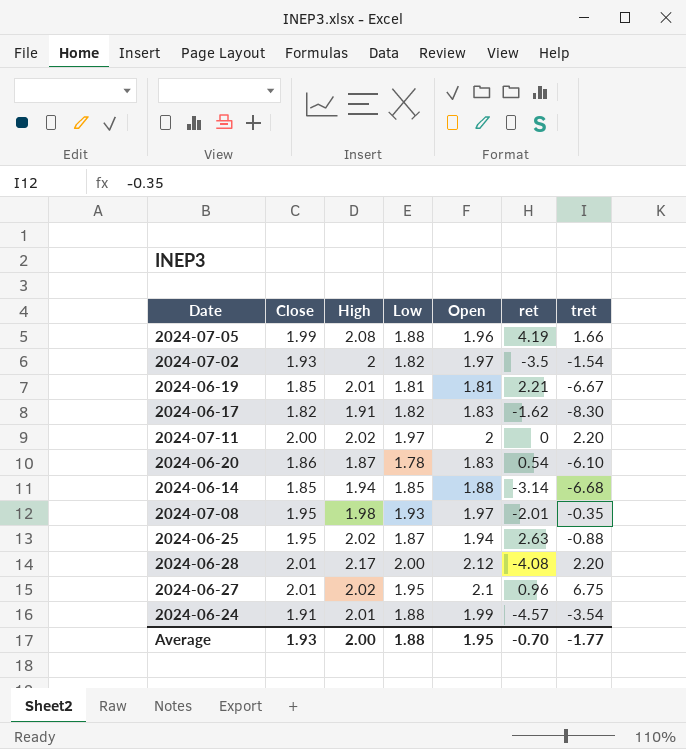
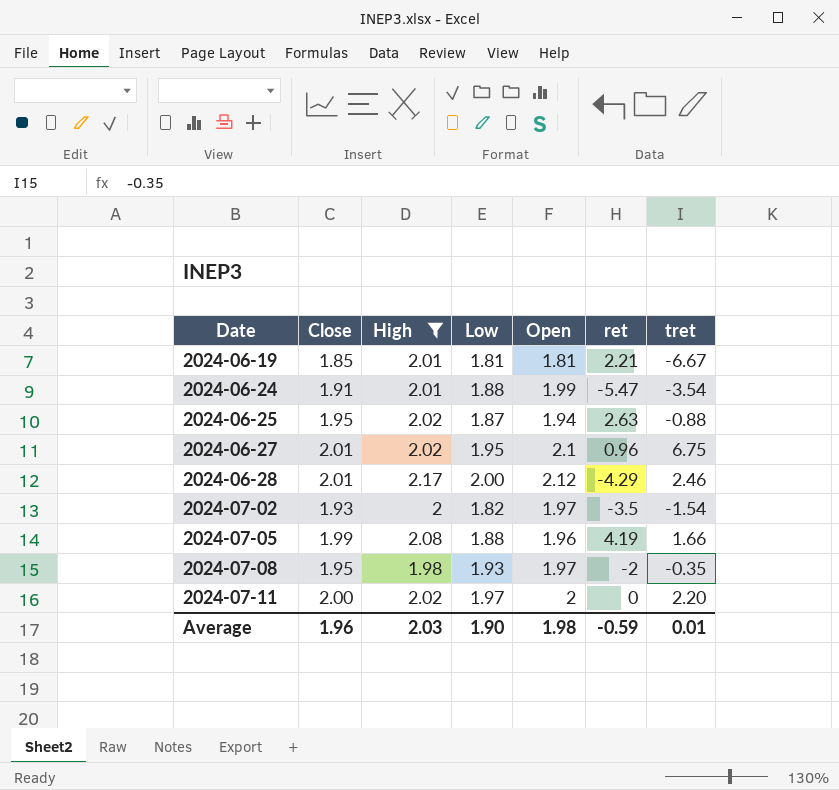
filter: none -> High >= 1.98
row order: none -> Date ascending
2024-06-24 | ret: -4.57 -> -5.47
2024-06-28 | ret: -4.08 -> -4.29
2024-06-28 | tret: 2.20 -> 2.46
2024-07-08 | ret: -2.01 -> -2
Average | Close: 1.93 -> 1.96
Average | High: 2.00 -> 2.03
Average | Low: 1.88 -> 1.90
Average | Open: 1.95 -> 1.98
Average | ret: -0.70 -> -0.59
Average | tret: -1.77 -> 0.01

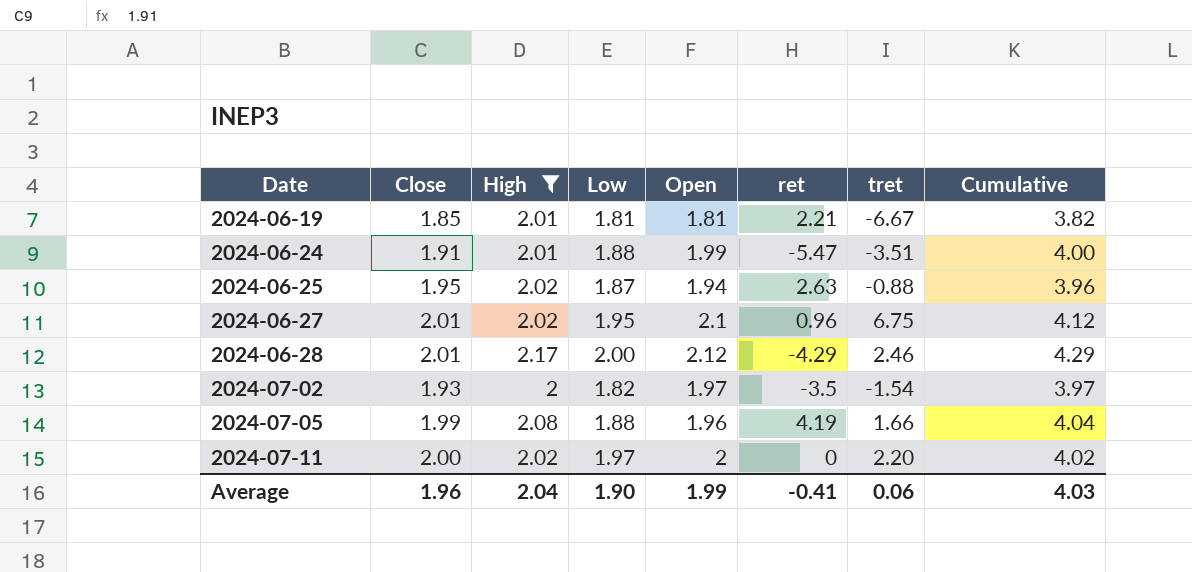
column Cumulative | formula: none -> [High] + [Open]
row 2024-07-08: 1.95 | 1.98 | 1.93 | 1.97 | -2 | -0.35 -> none
2024-06-24 | tret: -3.54 -> -3.51
Average | High: 2.03 -> 2.04
Average | Open: 1.98 -> 1.99
Average | ret: -0.59 -> -0.41
Average | tret: 0.01 -> 0.06

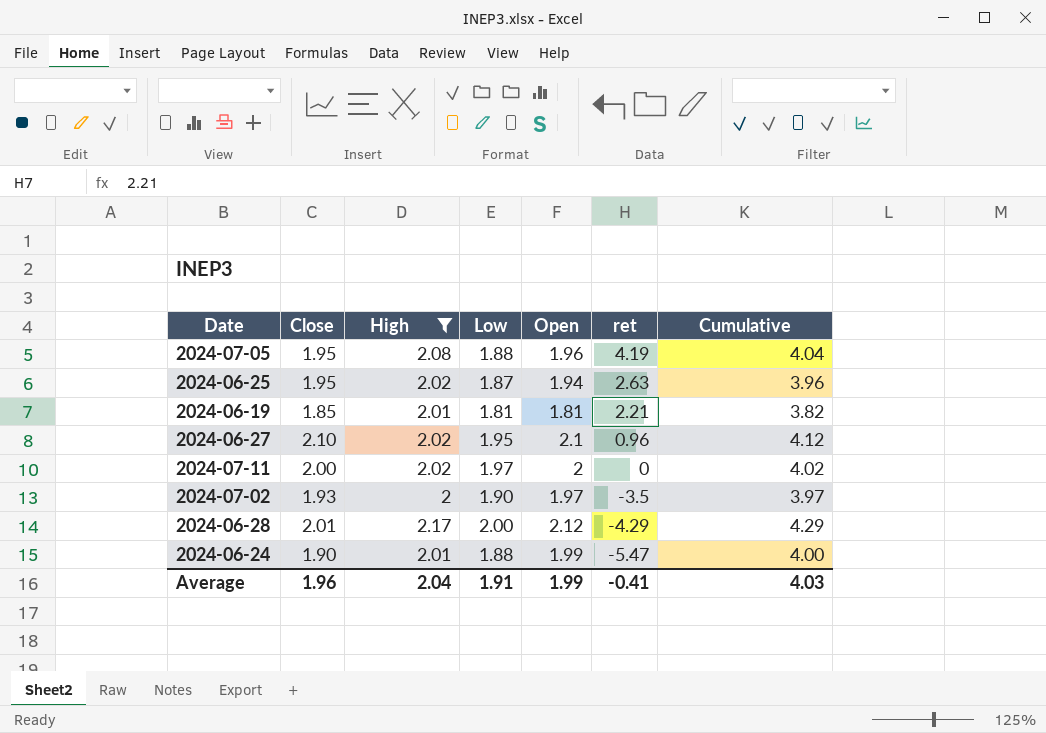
row order: Date ascending -> ret descending
column tret | position: 7 -> none
2024-07-05 | Close: 1.99 -> 1.95
2024-06-27 | Close: 2.01 -> 2.10
2024-07-02 | Low: 1.82 -> 1.90
2024-06-24 | Close: 1.91 -> 1.90
Average | Low: 1.90 -> 1.91

